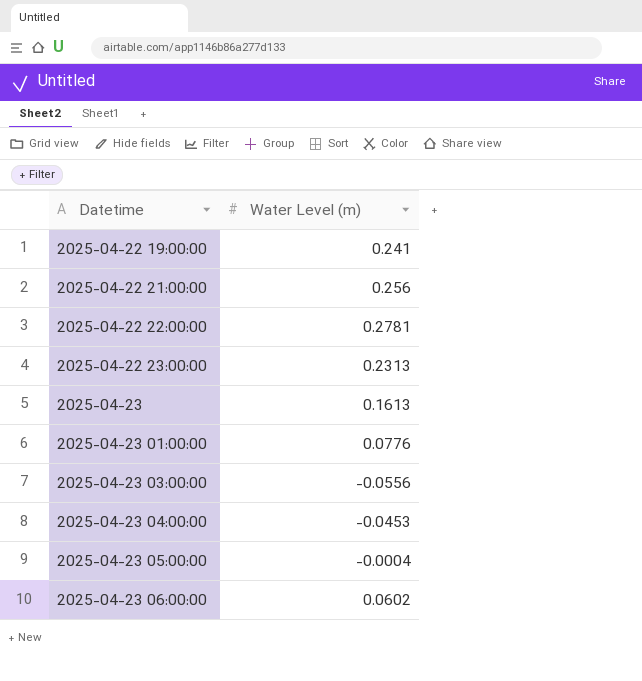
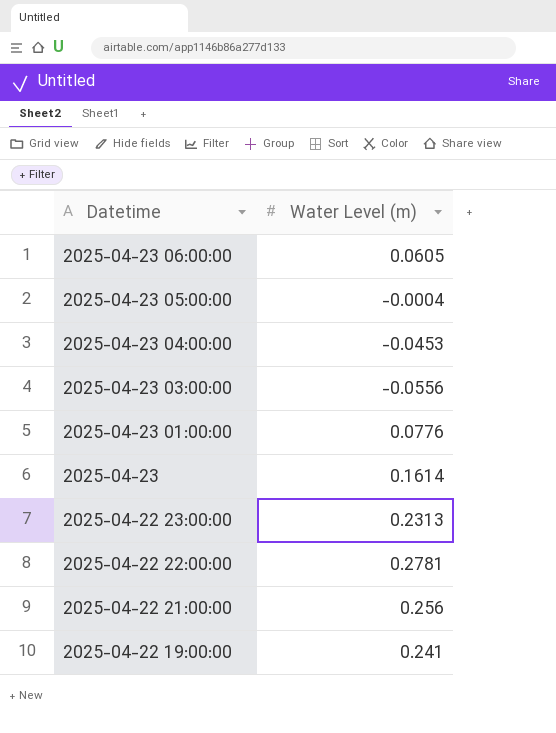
row order: Datetime ascending -> Datetime descending
2025-04-23 06:00:00 | Water Level (m): 0.0602 -> 0.0605
2025-04-23 | Water Level (m): 0.1613 -> 0.1614

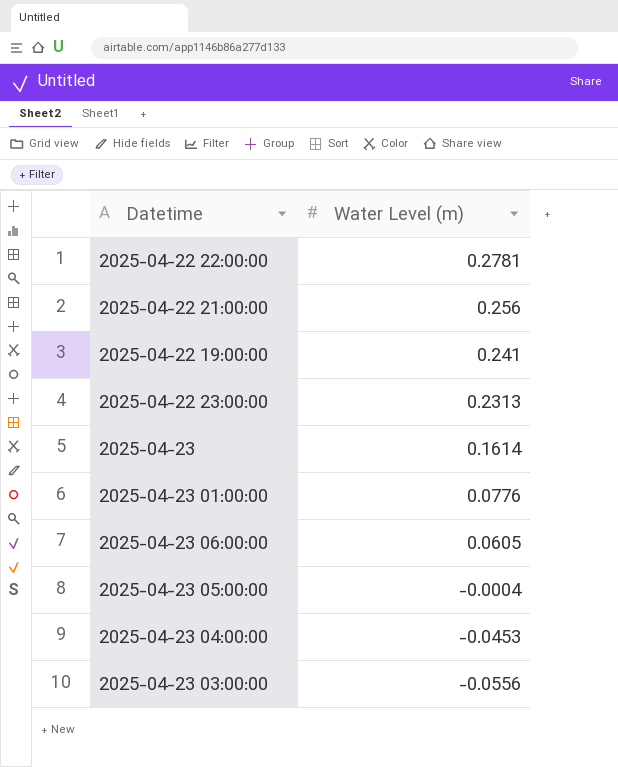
row order: Datetime descending -> Water Level (m) descending

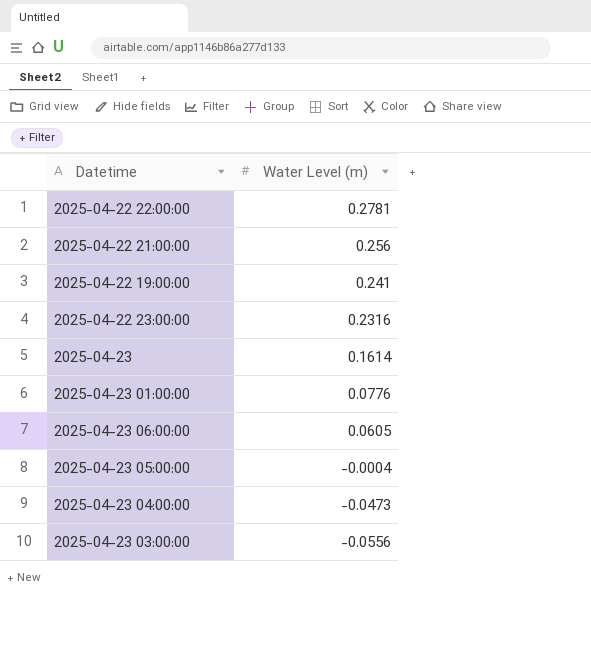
2025-04-22 23:00:00 | Water Level (m): 0.2313 -> 0.2316
2025-04-23 04:00:00 | Water Level (m): -0.0453 -> -0.0473

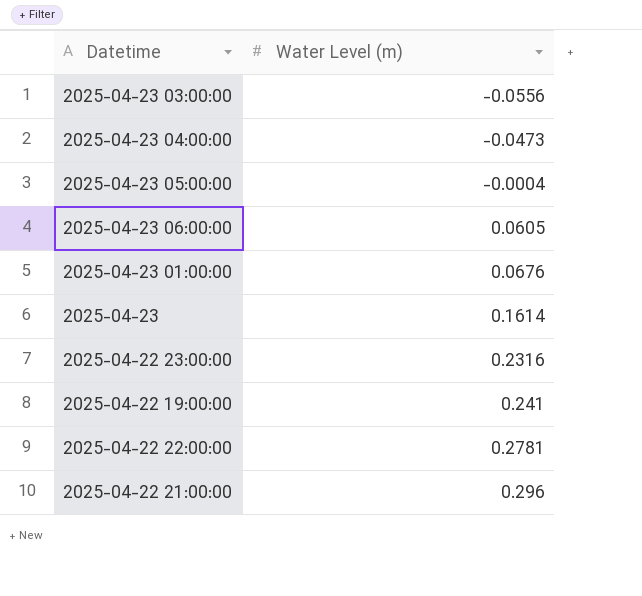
row order: Water Level (m) descending -> Water Level (m) ascending
2025-04-23 01:00:00 | Water Level (m): 0.0776 -> 0.0676
2025-04-22 21:00:00 | Water Level (m): 0.256 -> 0.296

